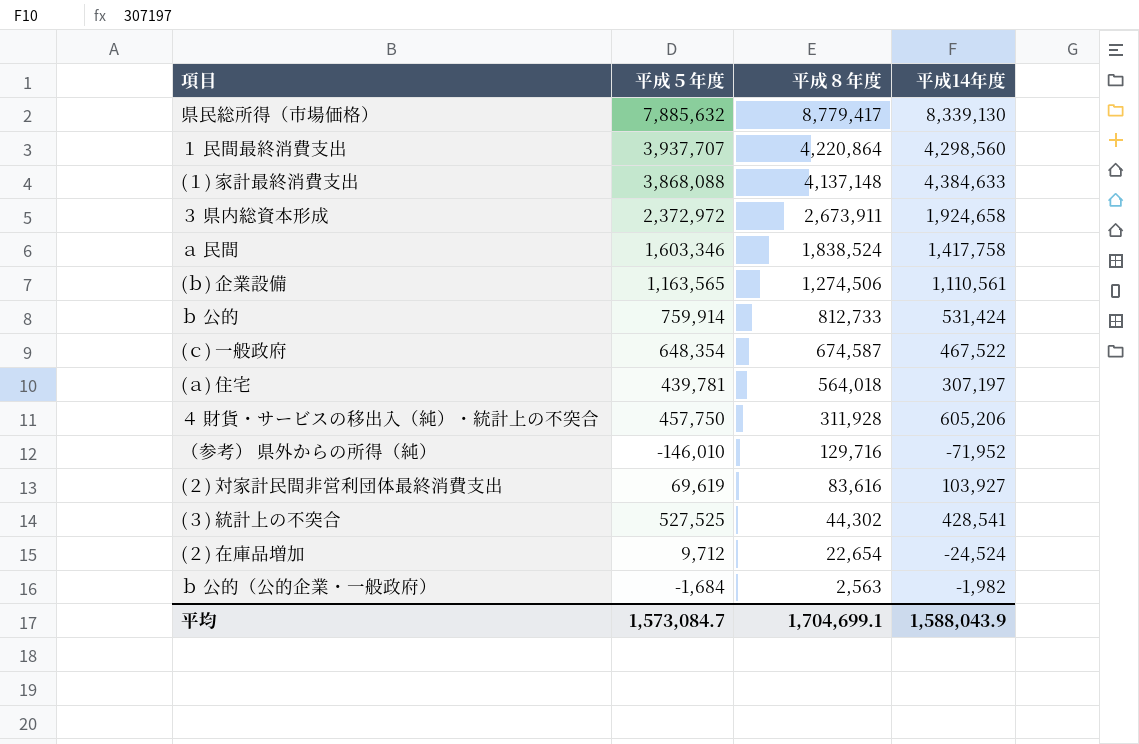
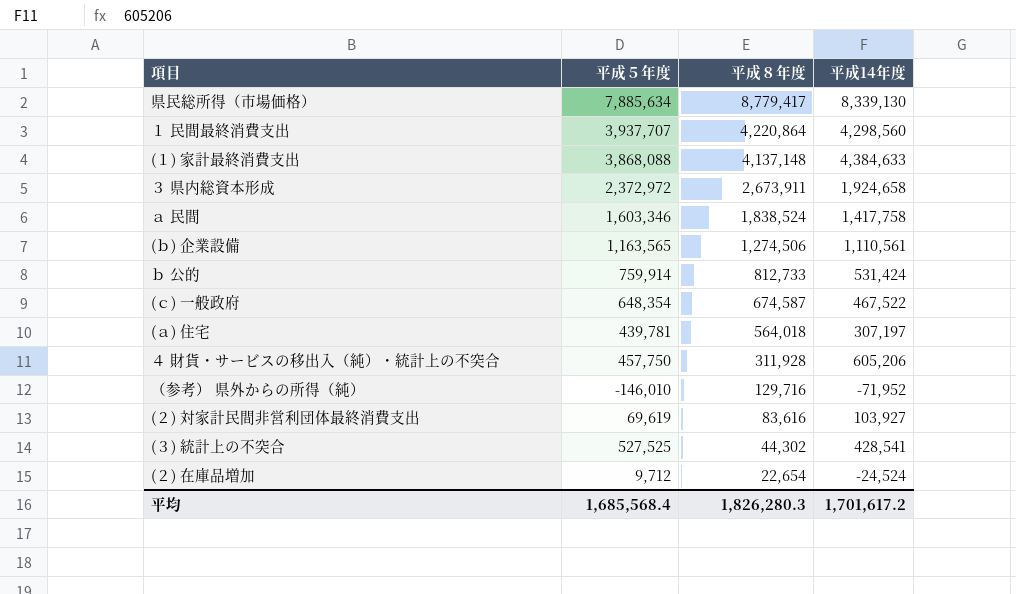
row ｂ 公的（公的企業・一般政府）: -1,684 | 2,563 | -1,982 -> none
県民総所得（市場価格） | 平成５年度: 7,885,632 -> 7,885,634
平均 | 平成５年度: 1,573,084.7 -> 1,685,568.4
平均 | 平成８年度: 1,704,699.1 -> 1,826,280.3
平均 | 平成14年度: 1,588,043.9 -> 1,701,617.2

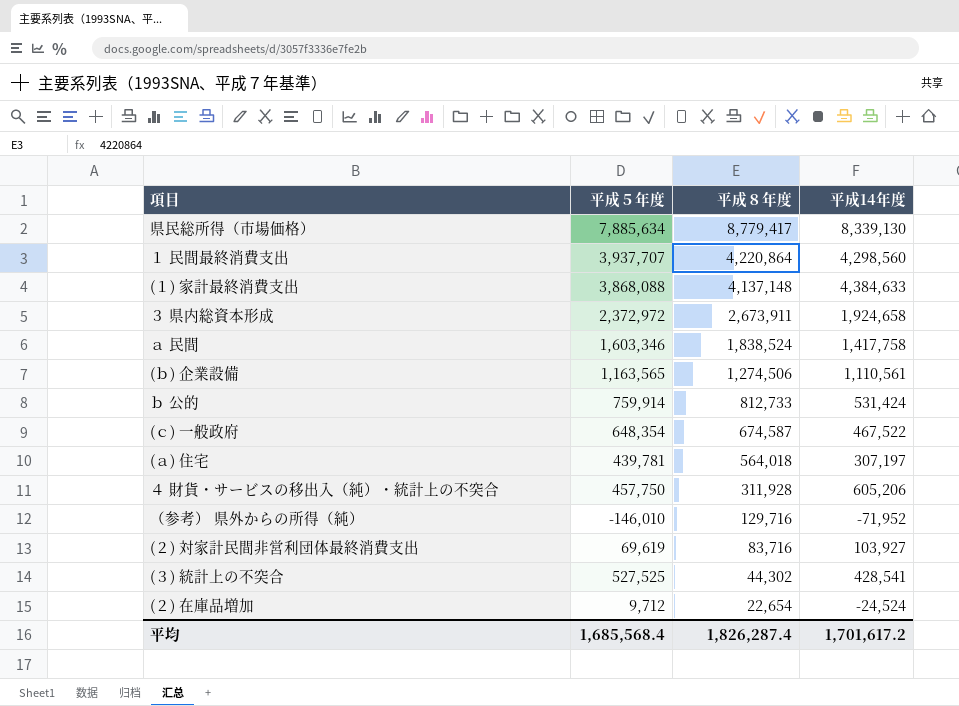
(２) 対家計民間非営利団体最終消費支出 | 平成８年度: 83,616 -> 83,716
平均 | 平成８年度: 1,826,280.3 -> 1,826,287.4

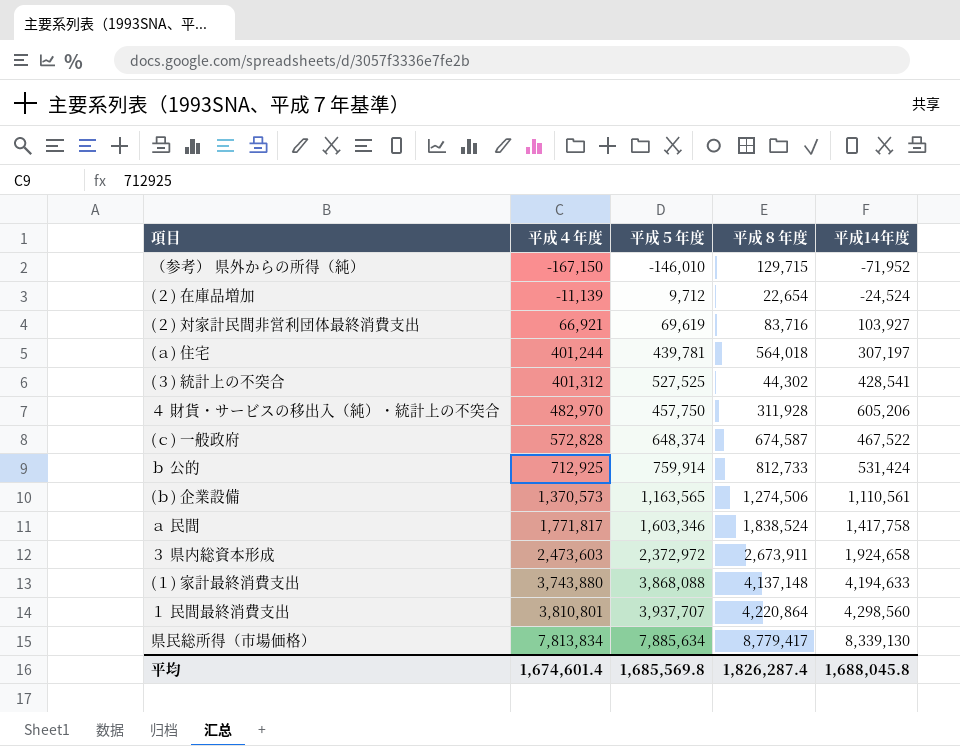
row order: 平成８年度 descending -> 平成４年度 ascending
column 平成４年度 | position: none -> 2
（参考） 県外からの所得（純） | 平成８年度: 129,716 -> 129,715
(ｃ) 一般政府 | 平成５年度: 648,354 -> 648,374
(１) 家計最終消費支出 | 平成14年度: 4,384,633 -> 4,194,633
平均 | 平成５年度: 1,685,568.4 -> 1,685,569.8
平均 | 平成14年度: 1,701,617.2 -> 1,688,045.8

